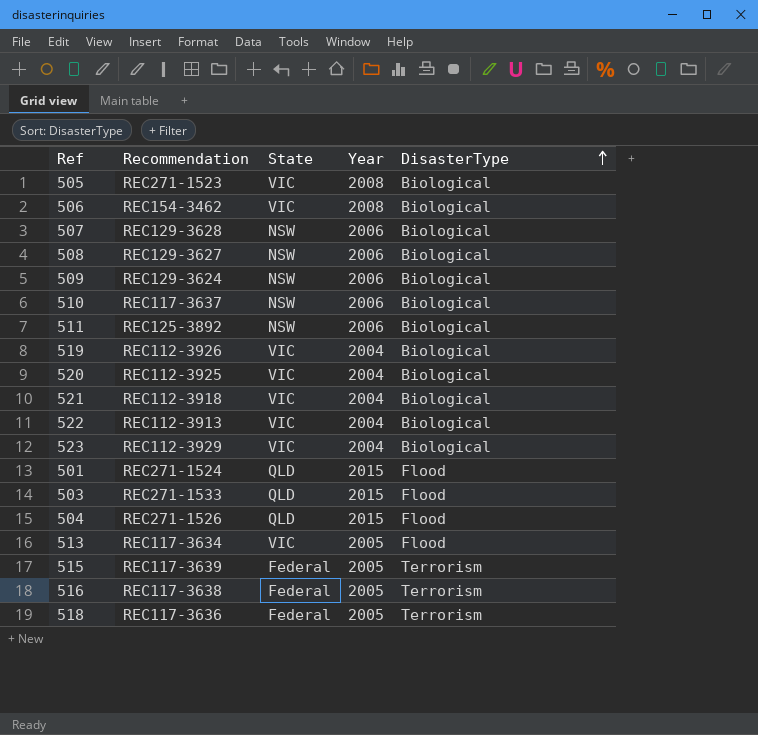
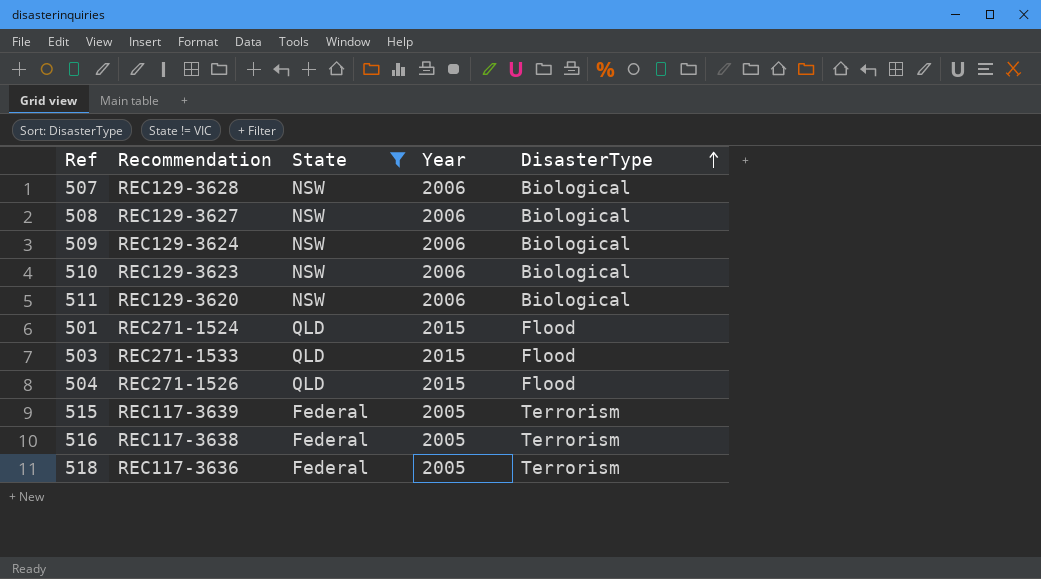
filter: none -> State != VIC
510 | Recommendation: REC117-3637 -> REC129-3623
511 | Recommendation: REC125-3892 -> REC129-3620

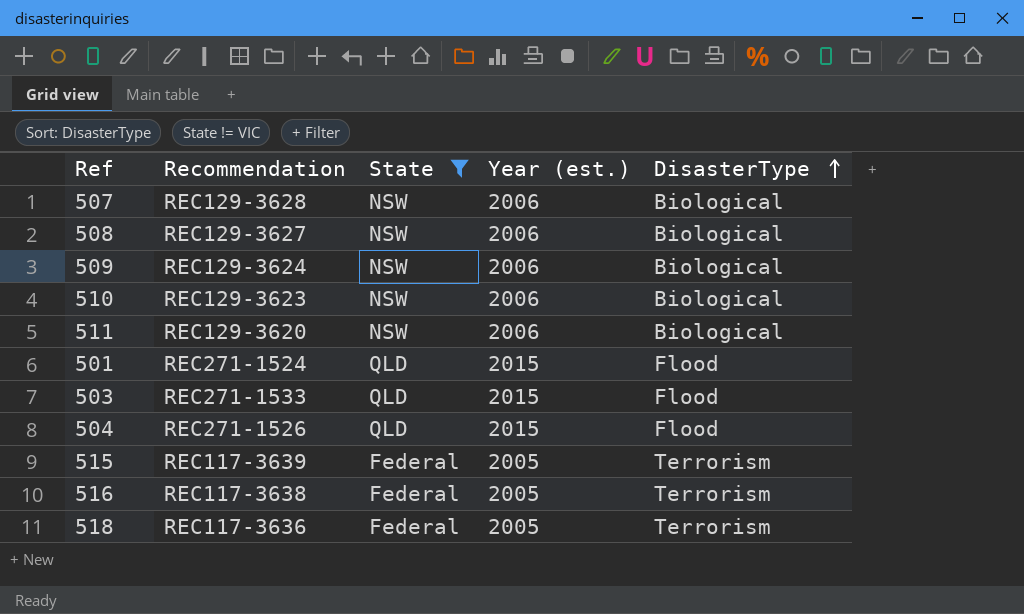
column name: Year -> Year (est.)

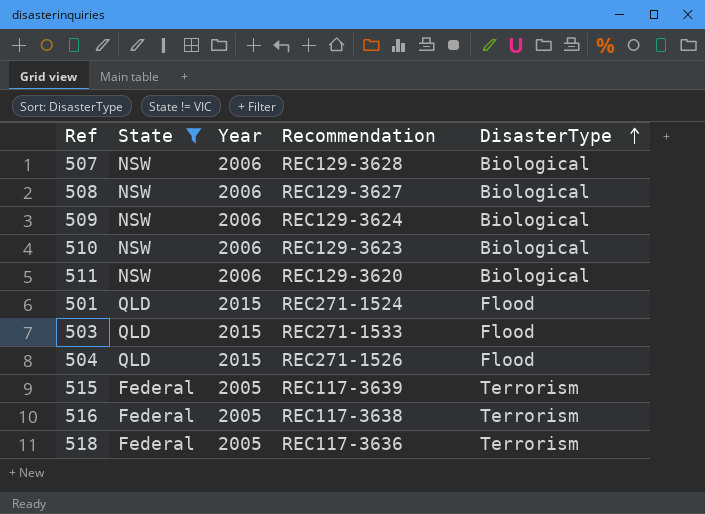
column name: Year (est.) -> Year
column Recommendation | position: 2 -> 4

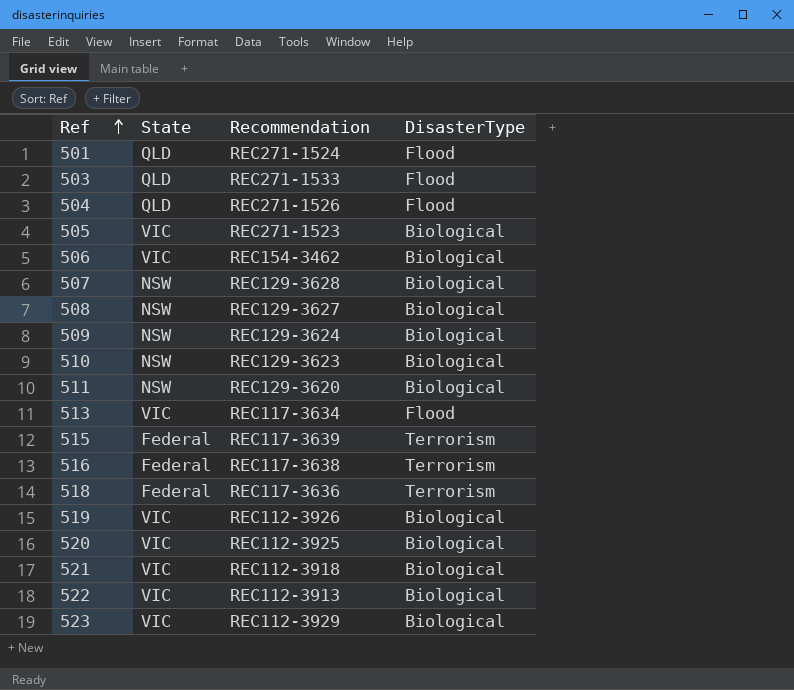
filter: State != VIC -> none
row order: DisasterType ascending -> Ref ascending
column Year | position: 3 -> none

